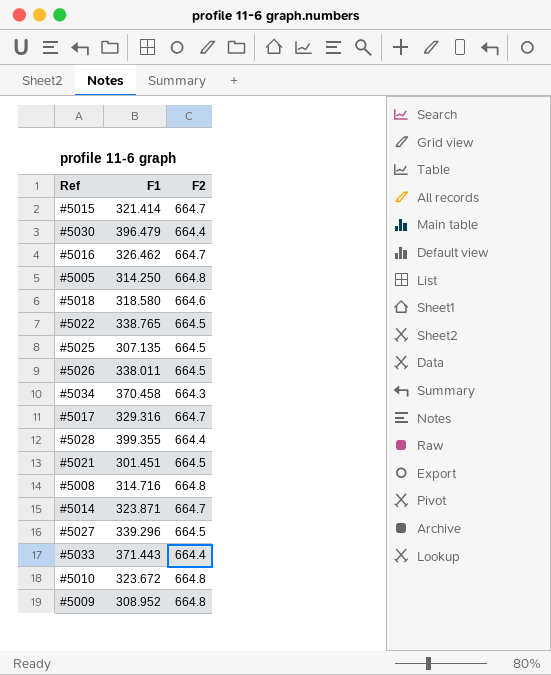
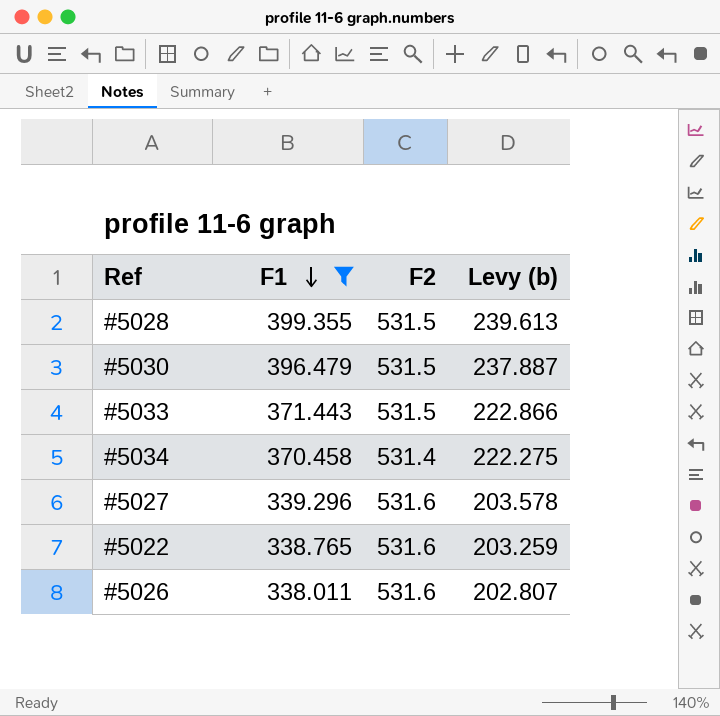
filter: none -> F1 >= 338.011
row order: none -> F1 descending
column Levy (b) | formula: none -> [F1] * 0.6
#5028 | F2: 664.4 -> 531.5
#5030 | F2: 664.4 -> 531.5
#5033 | F2: 664.4 -> 531.5
#5034 | F2: 664.3 -> 531.4
#5027 | F2: 664.5 -> 531.6
#5022 | F2: 664.5 -> 531.6
#5026 | F2: 664.5 -> 531.6

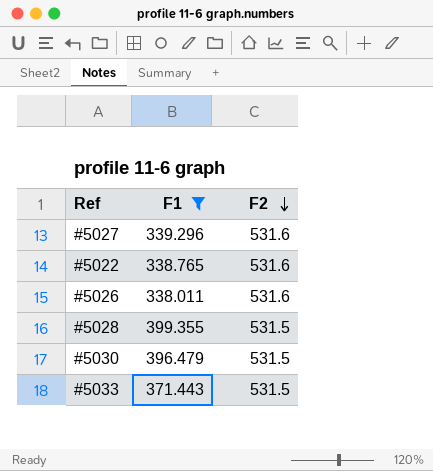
row order: F1 descending -> F2 descending
column Levy (b) | formula: [F1] * 0.6 -> none
row #5034: 370.458 | 531.4 | 222.275 -> none

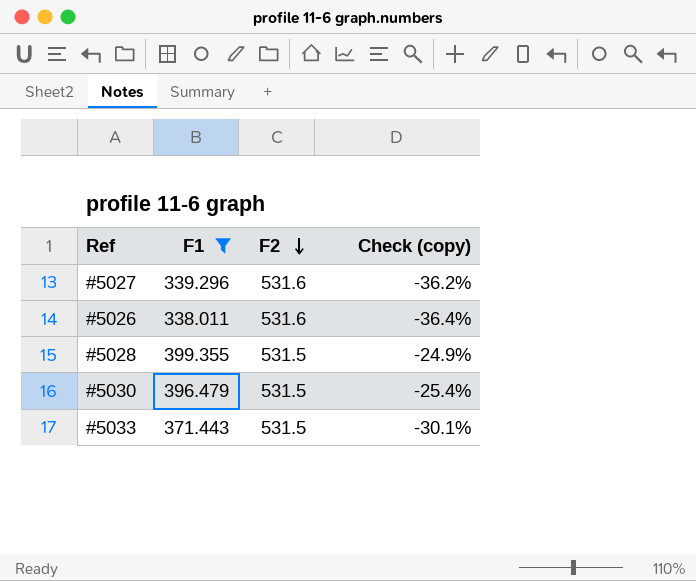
column Check (copy) | formula: none -> ([F1] - [F2]) / [F2]
row #5022: 338.765 | 531.6 -> none

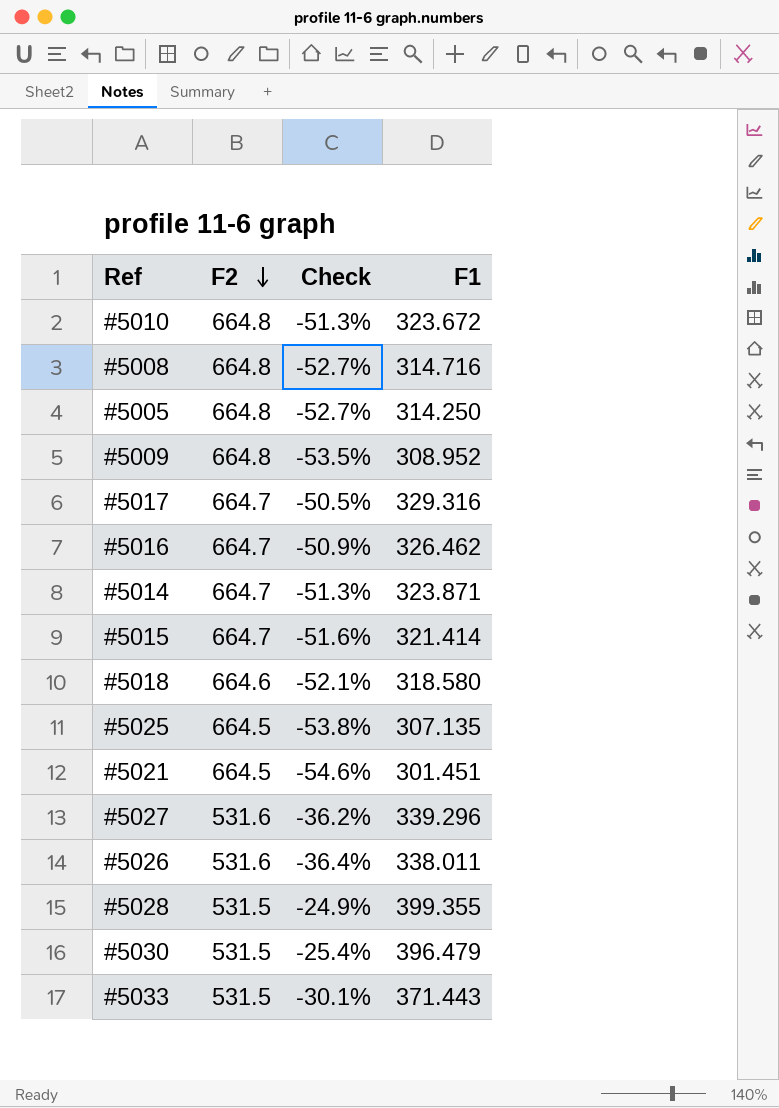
filter: F1 >= 338.011 -> none
column name: Check (copy) -> Check
column F1 | position: 2 -> 4

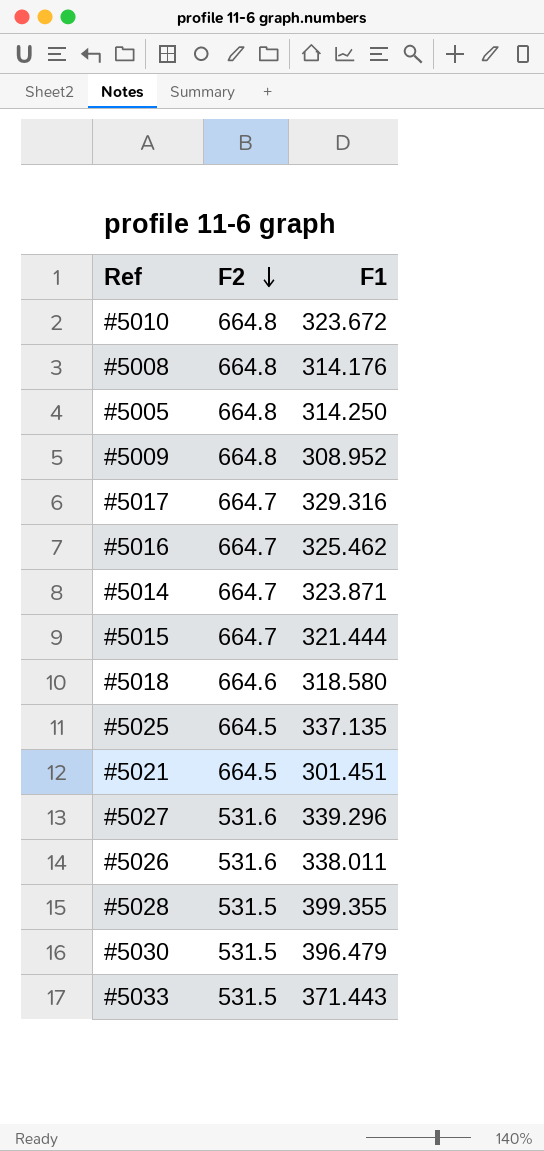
column Check | formula: ([F1] - [F2]) / [F2] -> none
#5008 | F1: 314.716 -> 314.176
#5016 | F1: 326.462 -> 325.462
#5015 | F1: 321.414 -> 321.444
#5025 | F1: 307.135 -> 337.135

